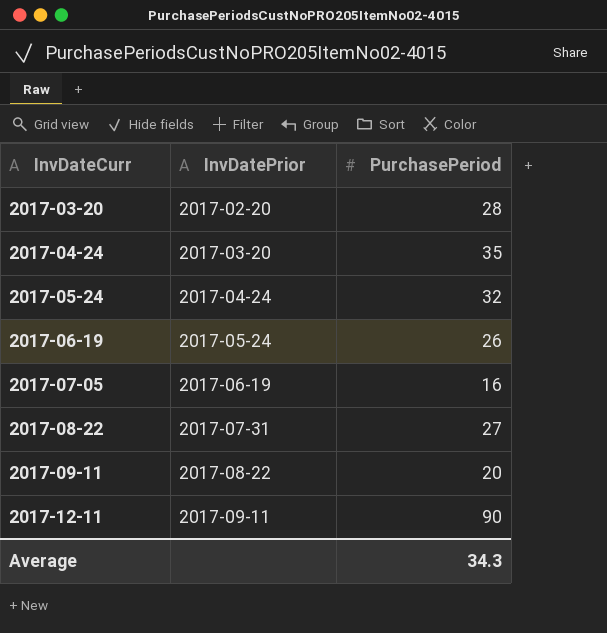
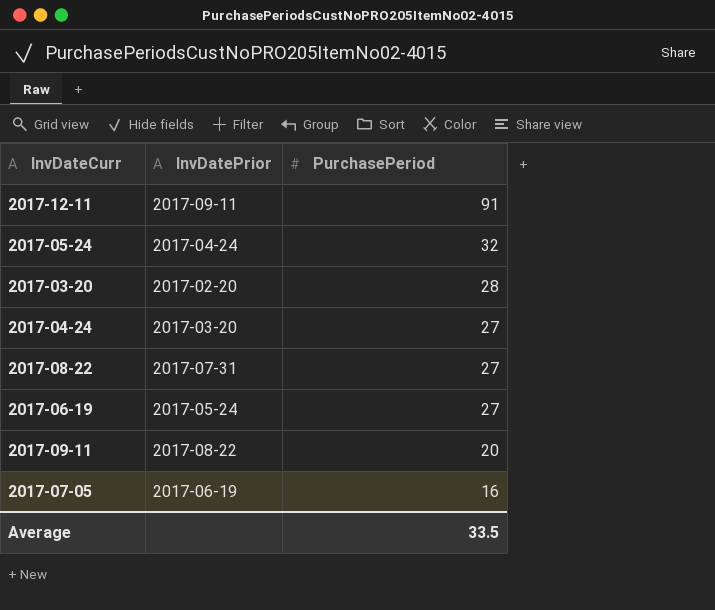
row order: InvDateCurr ascending -> PurchasePeriod descending
2017-12-11 | PurchasePeriod: 90 -> 91
2017-04-24 | PurchasePeriod: 35 -> 27
2017-06-19 | PurchasePeriod: 26 -> 27
Average | PurchasePeriod: 34.3 -> 33.5

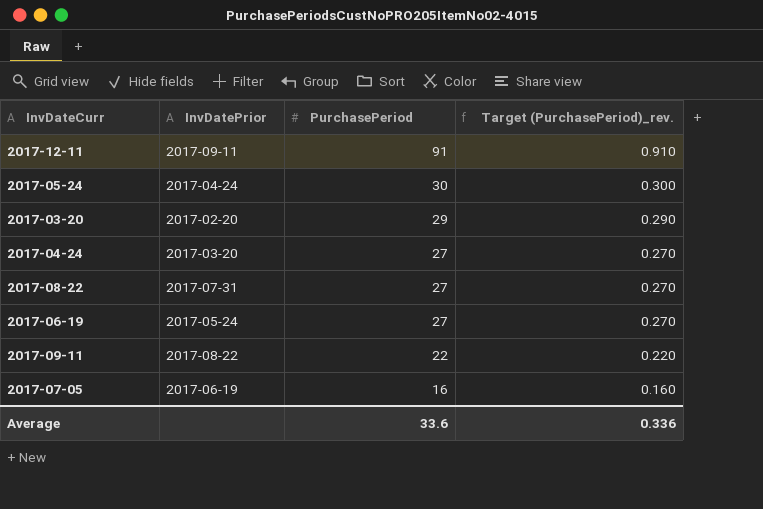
column Target (PurchasePeriod)_rev. | formula: none -> [PurchasePeriod] * 0.01
2017-05-24 | PurchasePeriod: 32 -> 30
2017-03-20 | PurchasePeriod: 28 -> 29
2017-09-11 | PurchasePeriod: 20 -> 22
Average | PurchasePeriod: 33.5 -> 33.6

